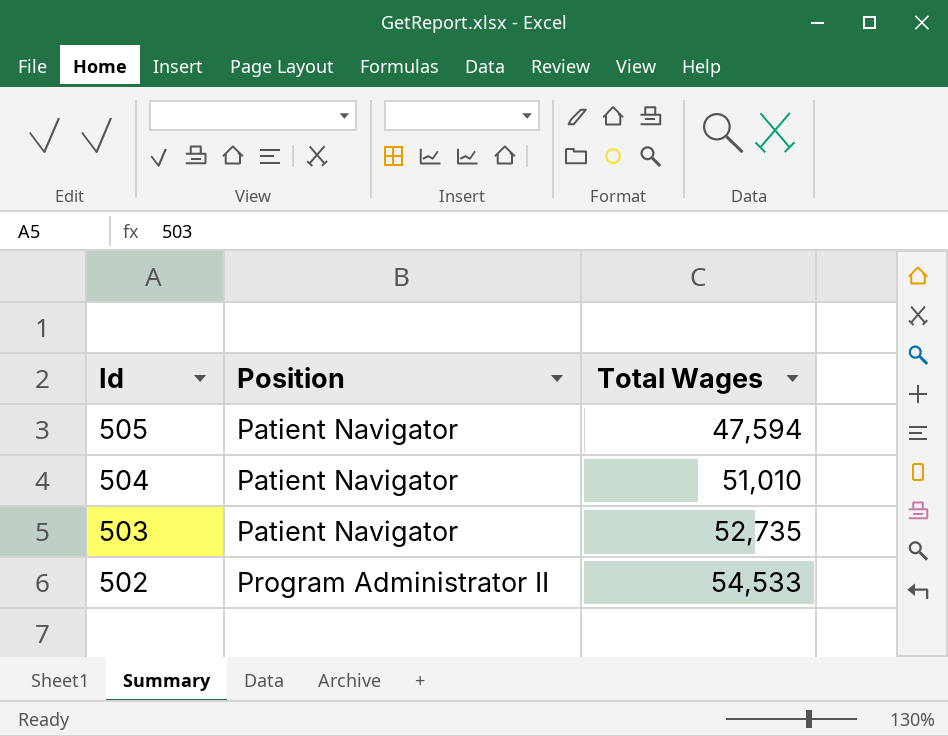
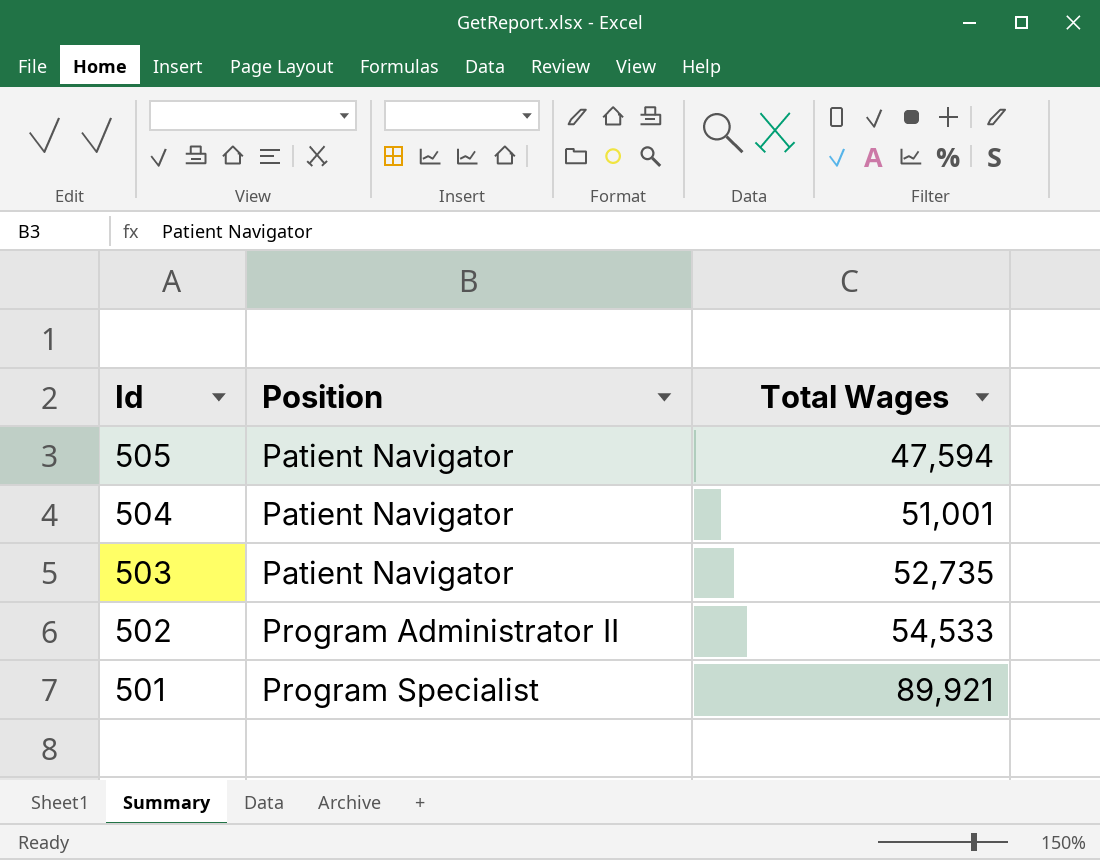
504 | Total Wages: 51,010 -> 51,001
row 501: none -> Program Specialist | 89,921

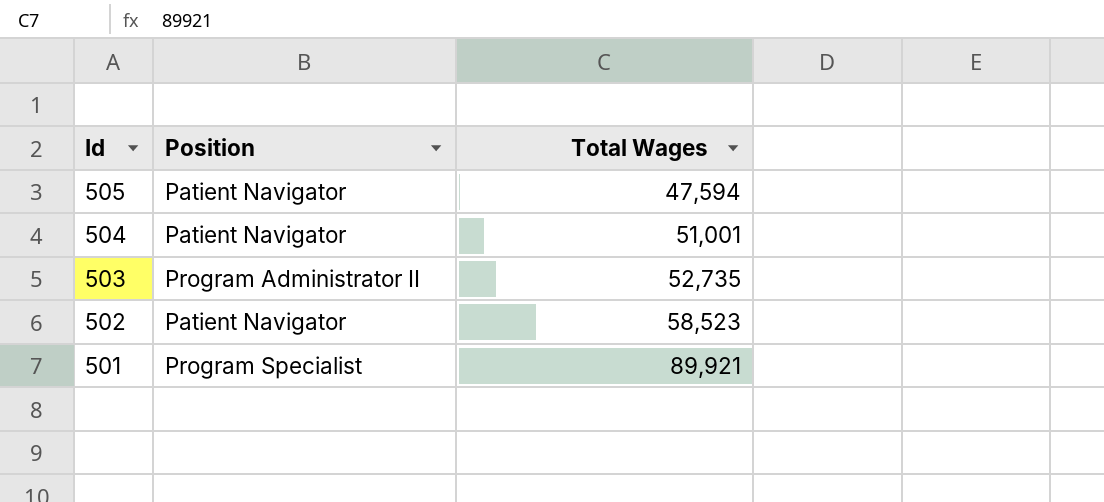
503 | Position: Patient Navigator -> Program Administrator II
502 | Position: Program Administrator II -> Patient Navigator
502 | Total Wages: 54,533 -> 58,523

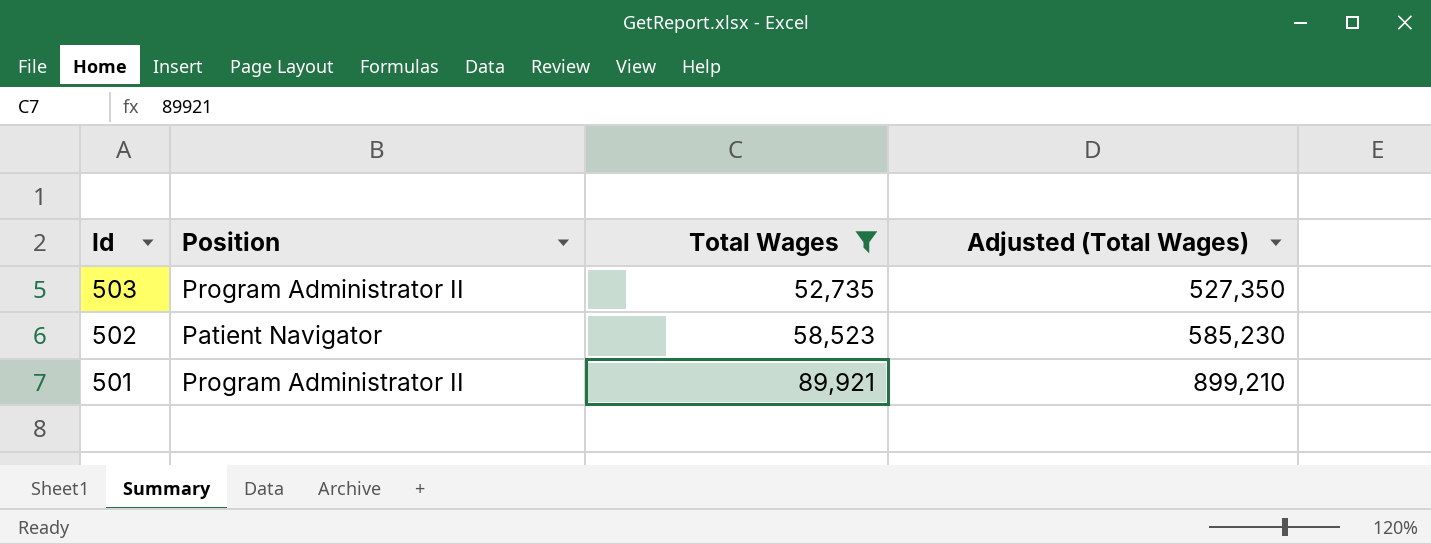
filter: none -> Total Wages >= 52,735
column Adjusted (Total Wages) | formula: none -> [Total Wages] * 10
501 | Position: Program Specialist -> Program Administrator II

